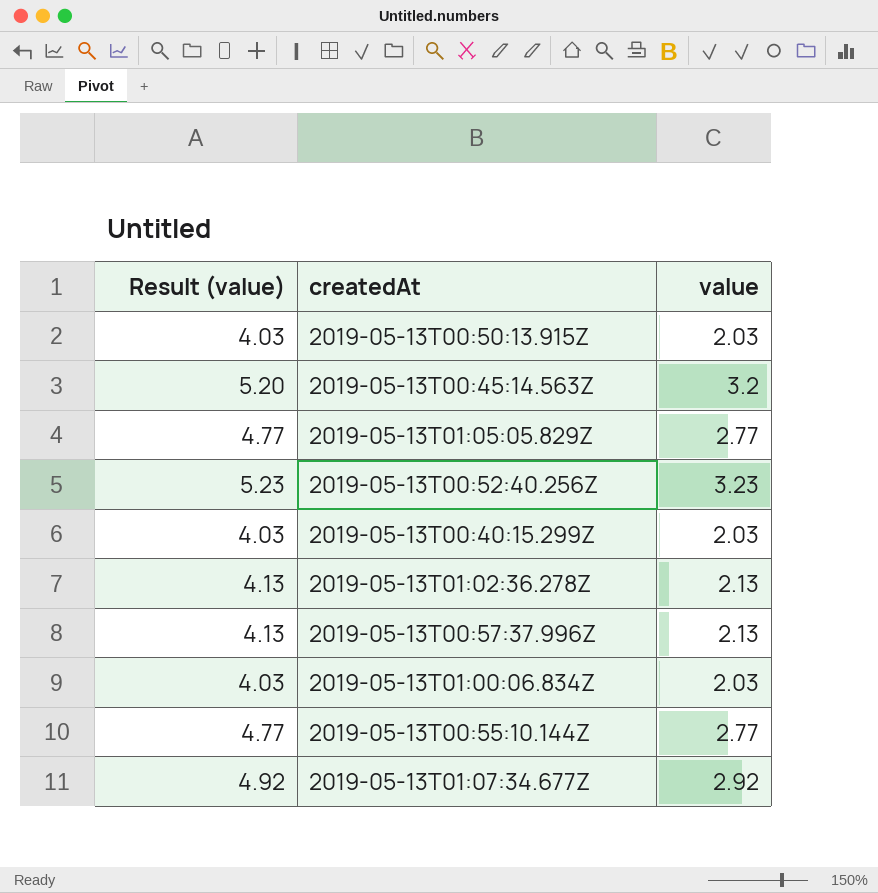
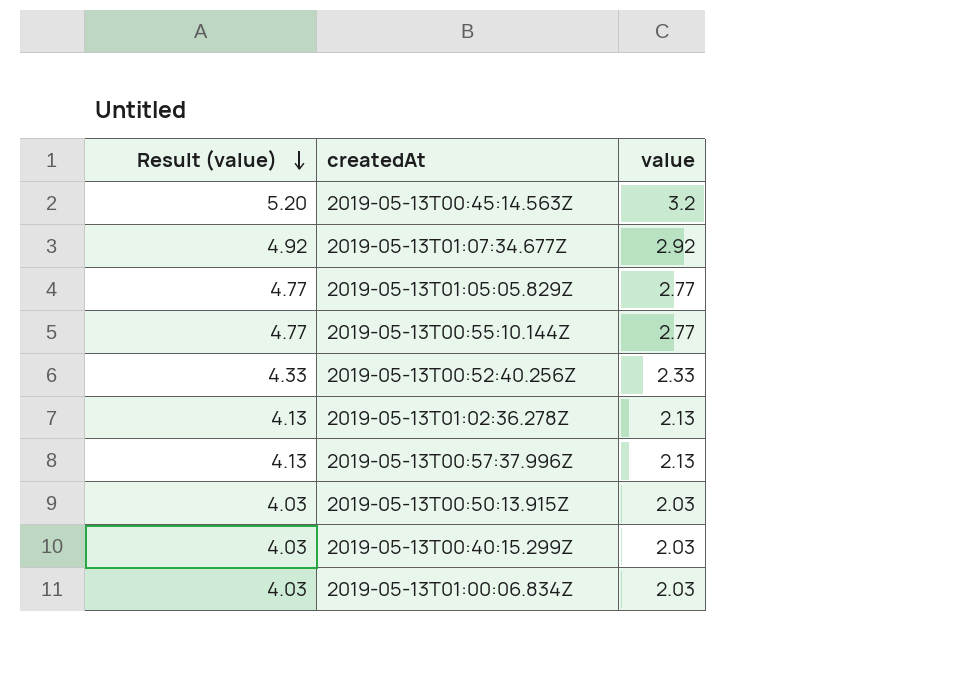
row order: none -> Result (value) descending
2019-05-13T00:52:40.256Z | Result (value): 5.23 -> 4.33
2019-05-13T00:52:40.256Z | value: 3.23 -> 2.33

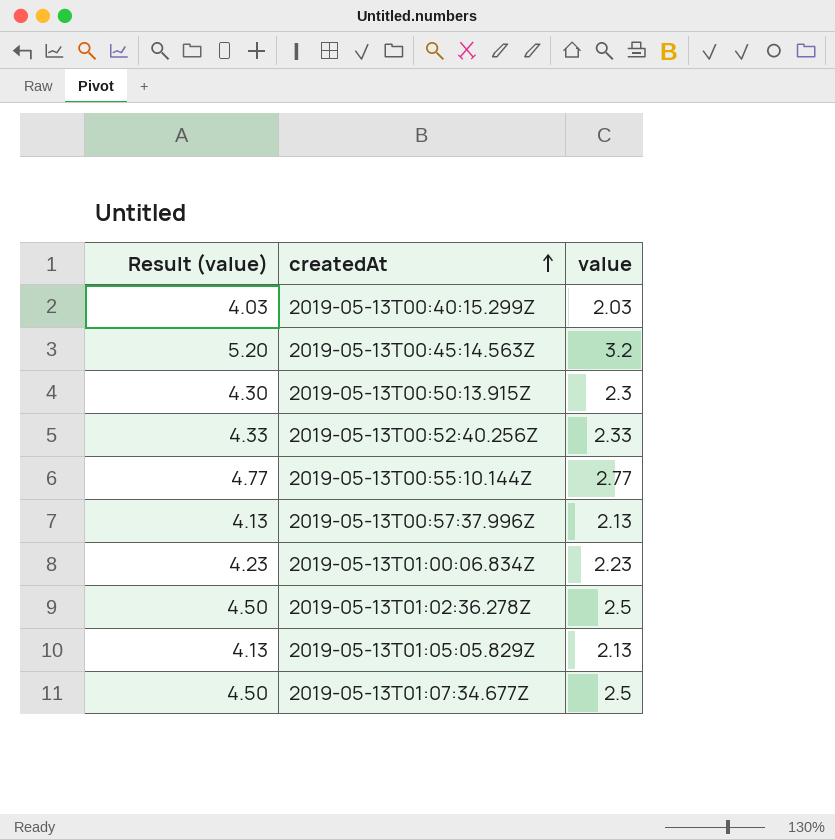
row order: Result (value) descending -> createdAt ascending
2019-05-13T00:50:13.915Z | Result (value): 4.03 -> 4.30
2019-05-13T00:50:13.915Z | value: 2.03 -> 2.3
2019-05-13T01:00:06.834Z | Result (value): 4.03 -> 4.23
2019-05-13T01:00:06.834Z | value: 2.03 -> 2.23
2019-05-13T01:02:36.278Z | Result (value): 4.13 -> 4.50
2019-05-13T01:02:36.278Z | value: 2.13 -> 2.5
2019-05-13T01:05:05.829Z | Result (value): 4.77 -> 4.13
2019-05-13T01:05:05.829Z | value: 2.77 -> 2.13
2019-05-13T01:07:34.677Z | Result (value): 4.92 -> 4.50
2019-05-13T01:07:34.677Z | value: 2.92 -> 2.5

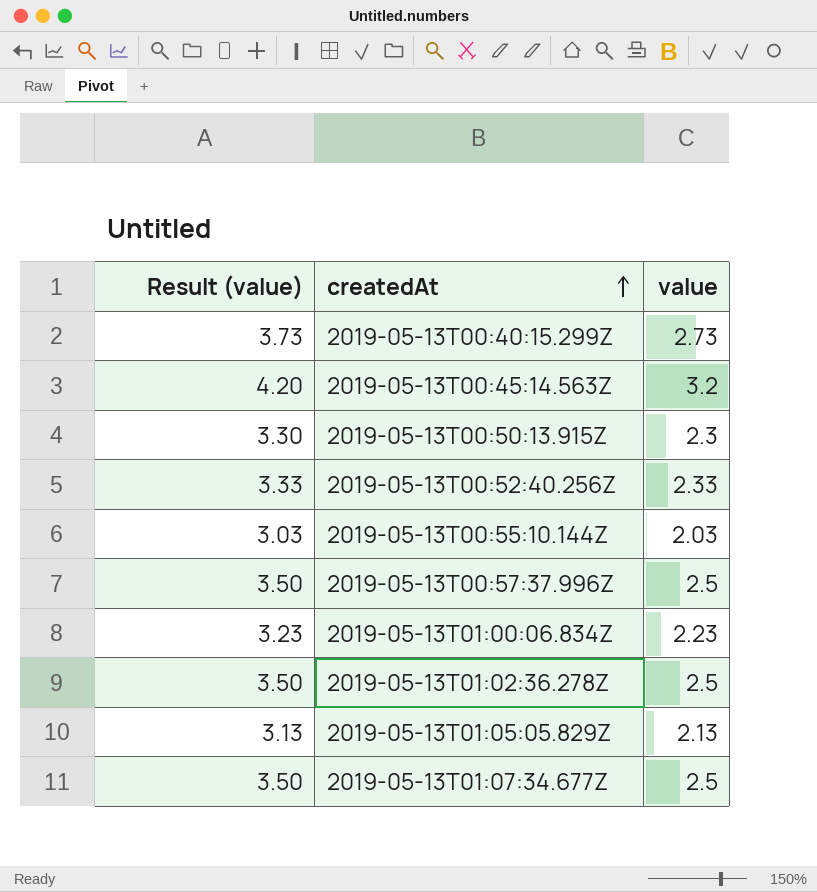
column Result (value) | formula: [value] + 2 -> [value] + 1
2019-05-13T00:40:15.299Z | value: 2.03 -> 2.73
2019-05-13T00:55:10.144Z | value: 2.77 -> 2.03
2019-05-13T00:57:37.996Z | value: 2.13 -> 2.5

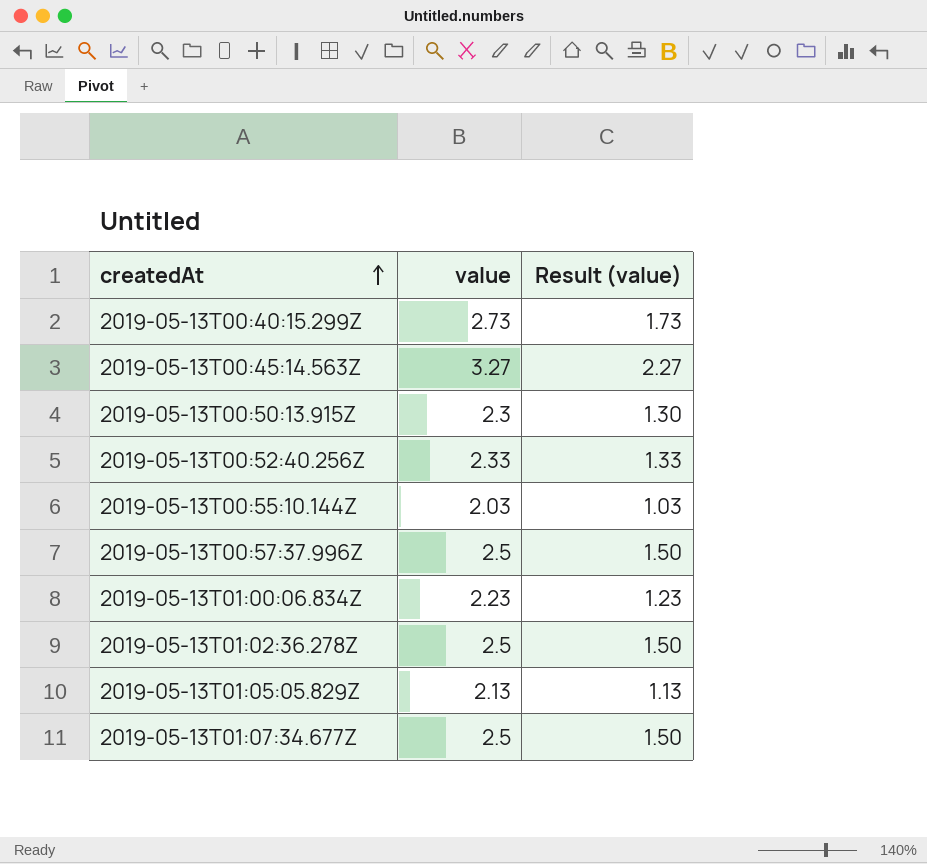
column Result (value) | formula: [value] + 1 -> [value] - 1
column Result (value) | position: 1 -> 3
2019-05-13T00:45:14.563Z | value: 3.2 -> 3.27

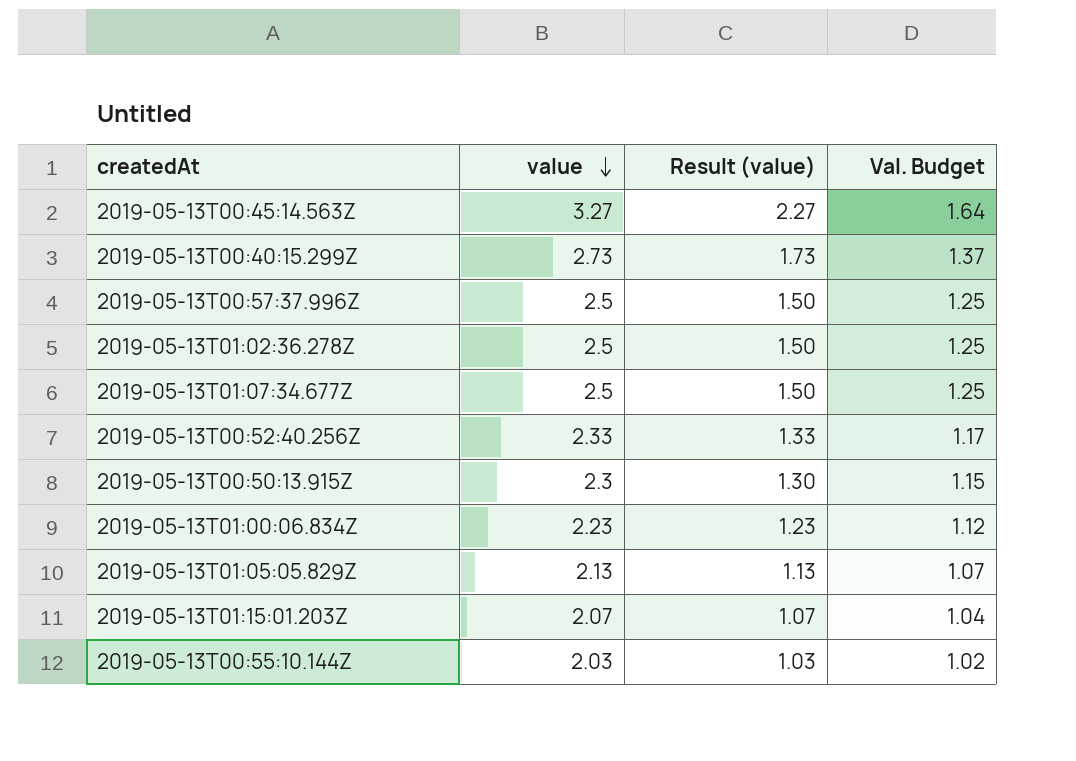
row order: createdAt ascending -> value descending
column Val. Budget | formula: none -> [value] * 0.5
row 2019-05-13T01:15:01.203Z: none -> 2.07 | 1.07 | 1.04

